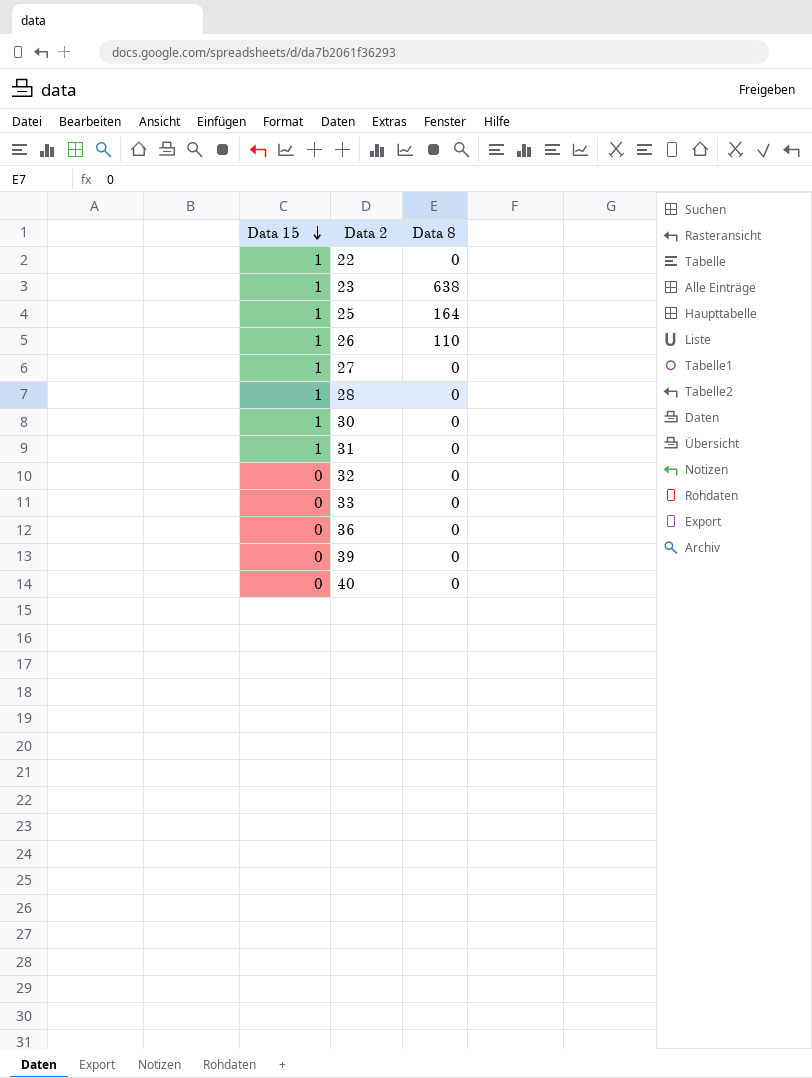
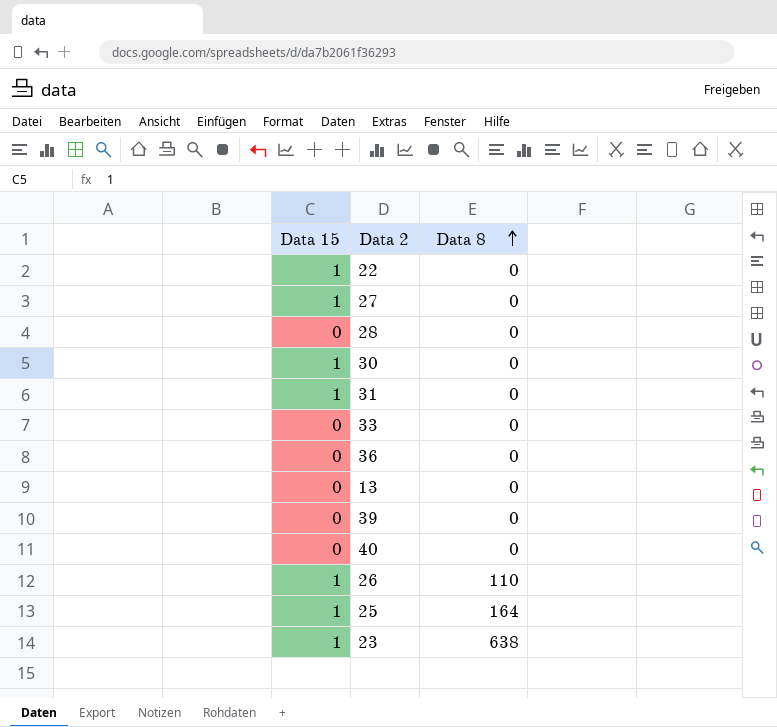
row order: Data 15 descending -> Data 8 ascending
row 32: 0 | 0 -> none
28 | Data 15: 1 -> 0
row 13: none -> 0 | 0

